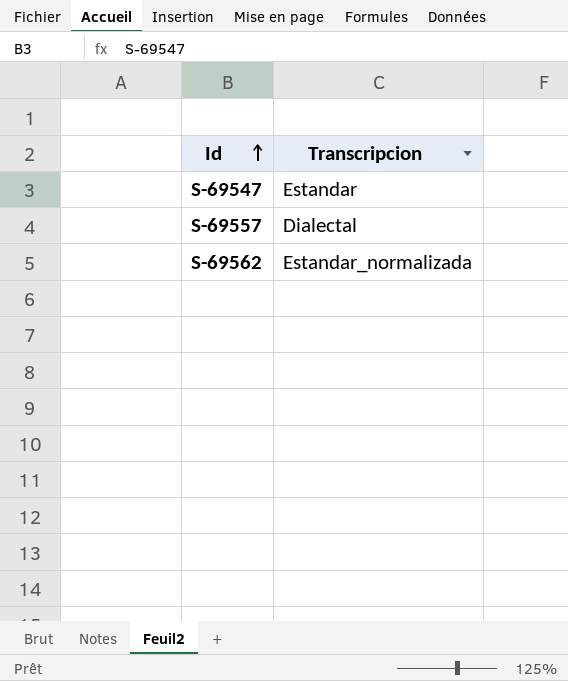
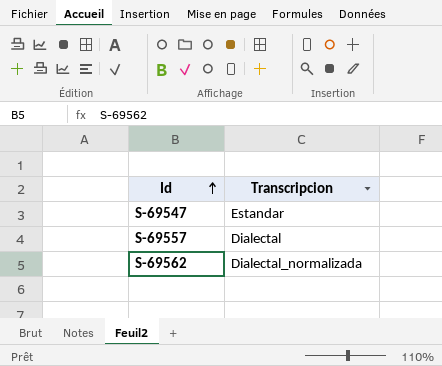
S-69562 | Transcripcion: Estandar_normalizada -> Dialectal_normalizada

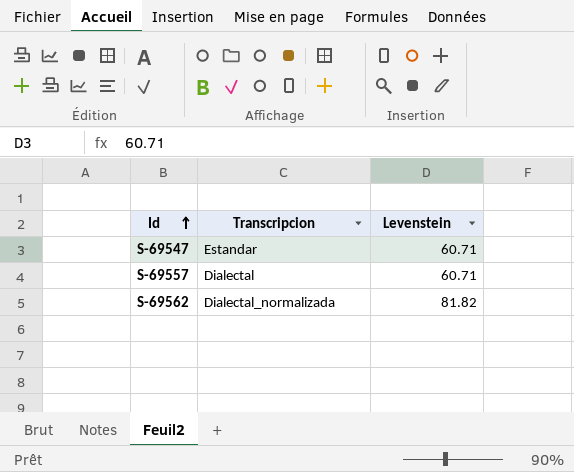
column Levenstein | position: none -> 3

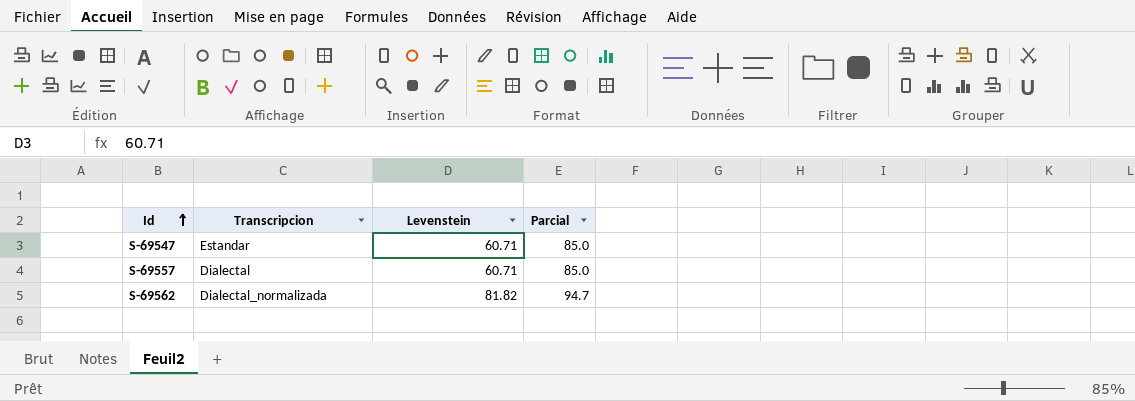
column Parcial | position: none -> 4

